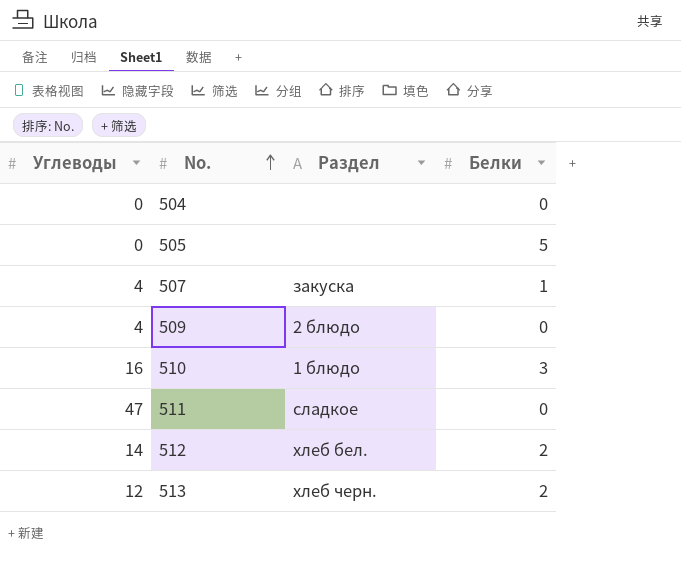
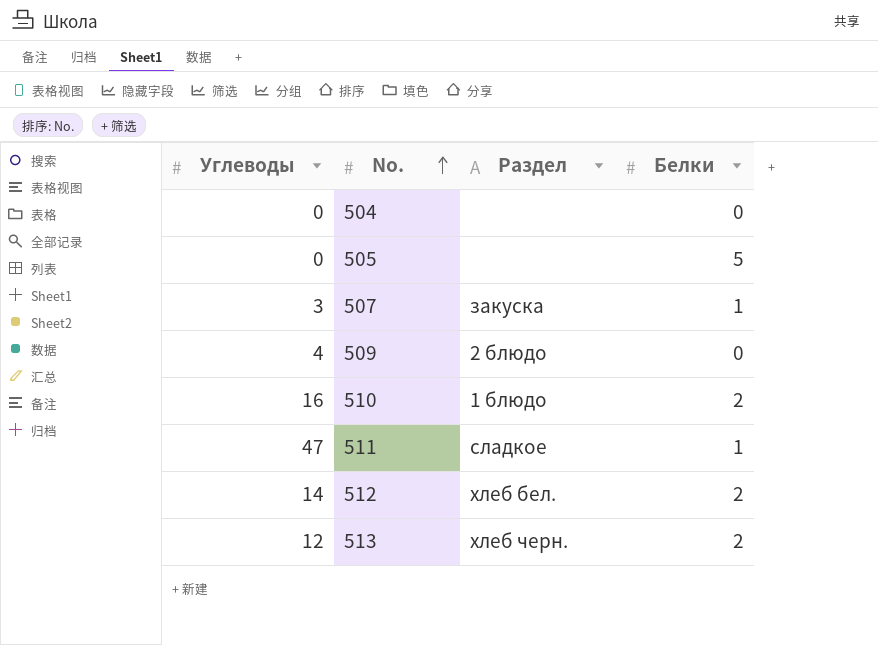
507 | Углеводы: 4 -> 3
510 | Белки: 3 -> 2
511 | Белки: 0 -> 1

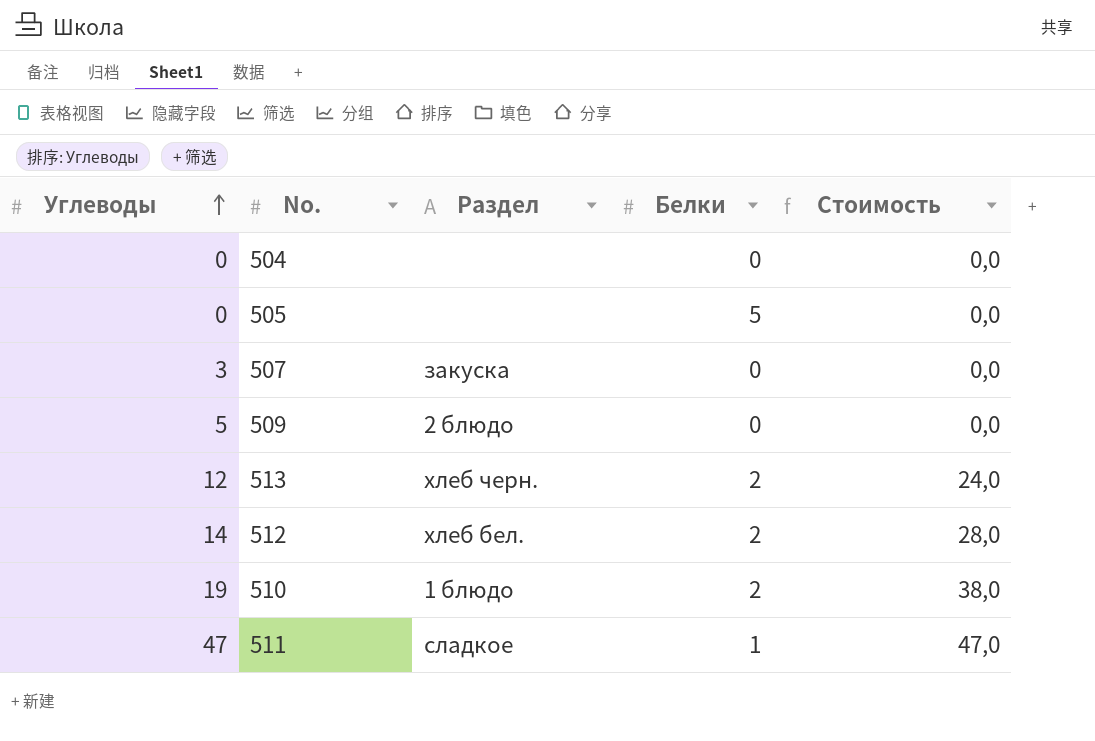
row order: No. ascending -> Углеводы ascending
column Стоимость | formula: none -> [Углеводы] * [Белки]
507 | Белки: 1 -> 0
509 | Углеводы: 4 -> 5
510 | Углеводы: 16 -> 19

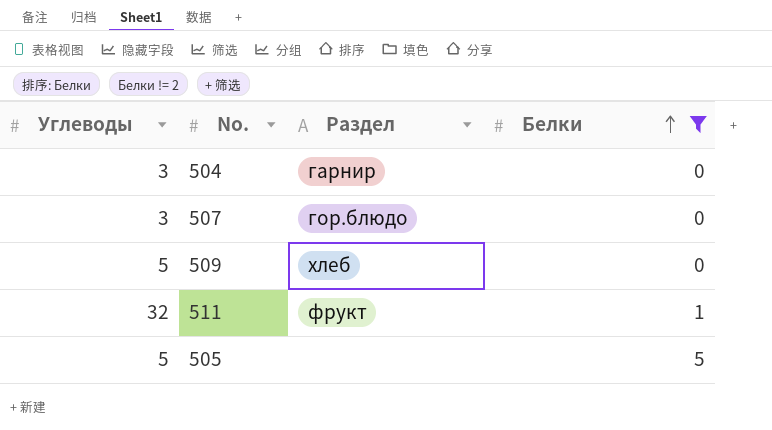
filter: none -> Белки != 2
row order: Углеводы ascending -> Белки ascending
column Стоимость | formula: [Углеводы] * [Белки] -> none
504 | Углеводы: 0 -> 3
504 | Раздел: none -> гарнир
507 | Раздел: закуска -> гор.блюдо
509 | Раздел: 2 блюдо -> хлеб
511 | Углеводы: 47 -> 32
511 | Раздел: сладкое -> фрукт
505 | Углеводы: 0 -> 5

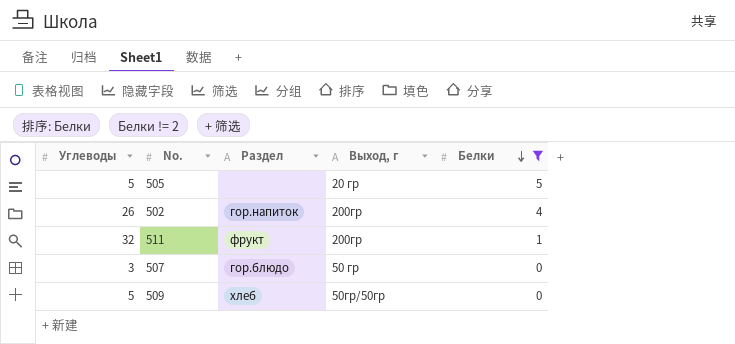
row order: Белки ascending -> Белки descending
column Выход, г | position: none -> 4
row 504: 3 | гарнир | 0 -> none
row 502: none -> 26 | гор.напиток | 200гр | 4

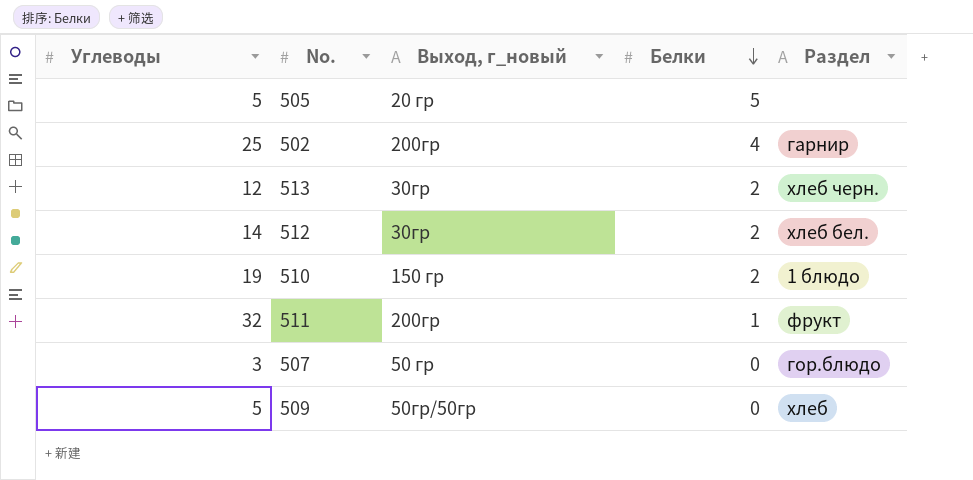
filter: Белки != 2 -> none
column name: Выход, г -> Выход, г_новый
column Раздел | position: 3 -> 5
502 | Углеводы: 26 -> 25
502 | Раздел: гор.напиток -> гарнир

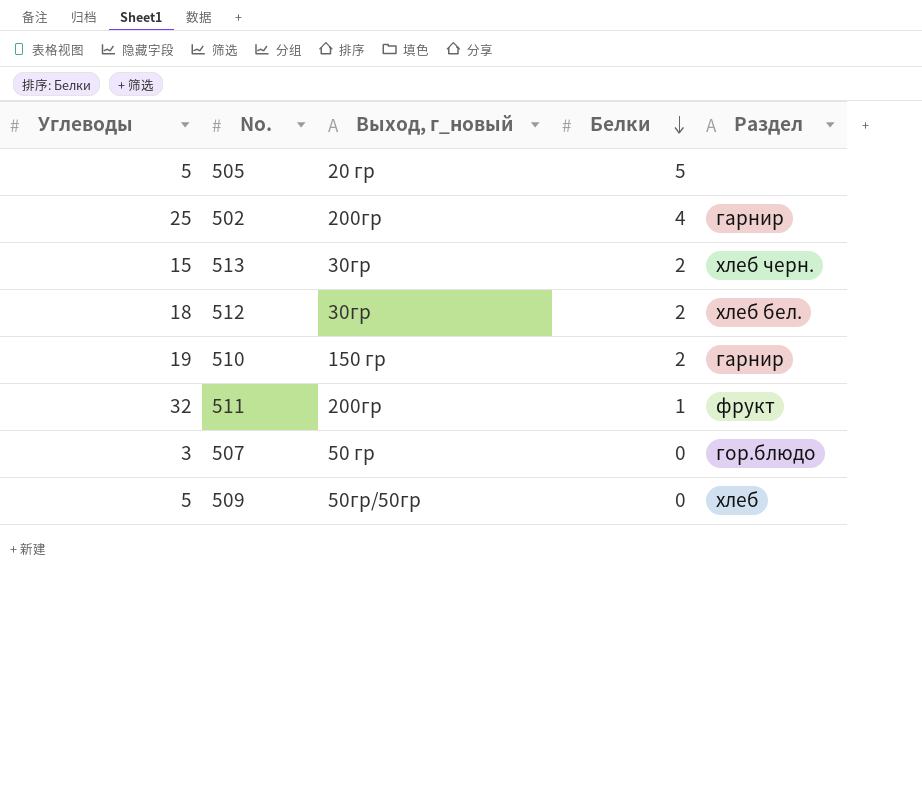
513 | Углеводы: 12 -> 15
512 | Углеводы: 14 -> 18
510 | Раздел: 1 блюдо -> гарнир

